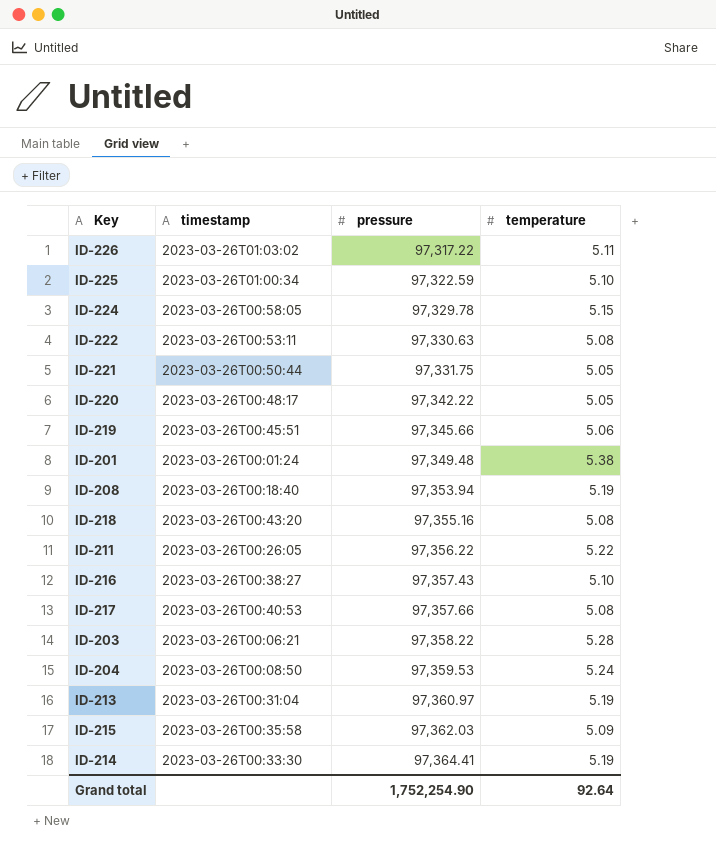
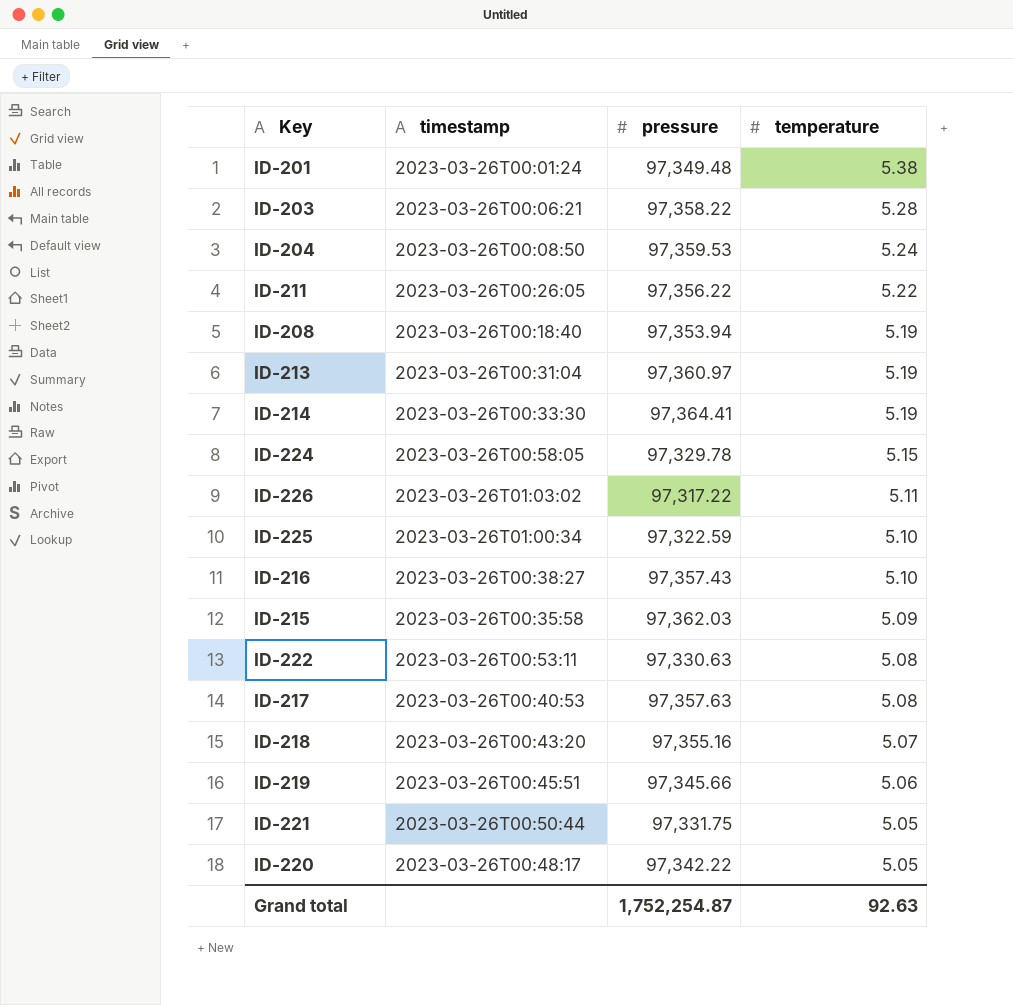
row order: pressure ascending -> temperature descending
ID-217 | pressure: 97,357.66 -> 97,357.63
ID-218 | temperature: 5.08 -> 5.07
Grand total | pressure: 1,752,254.90 -> 1,752,254.87
Grand total | temperature: 92.64 -> 92.63

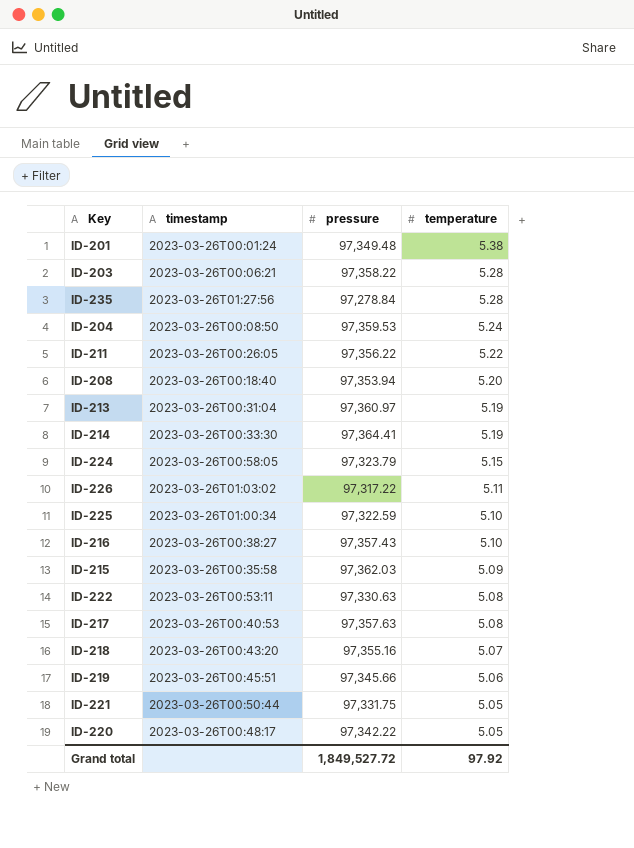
row ID-235: none -> 2023-03-26T01:27:56 | 97,278.84 | 5.28
ID-208 | temperature: 5.19 -> 5.20
ID-224 | pressure: 97,329.78 -> 97,323.79
Grand total | pressure: 1,752,254.87 -> 1,849,527.72
Grand total | temperature: 92.63 -> 97.92

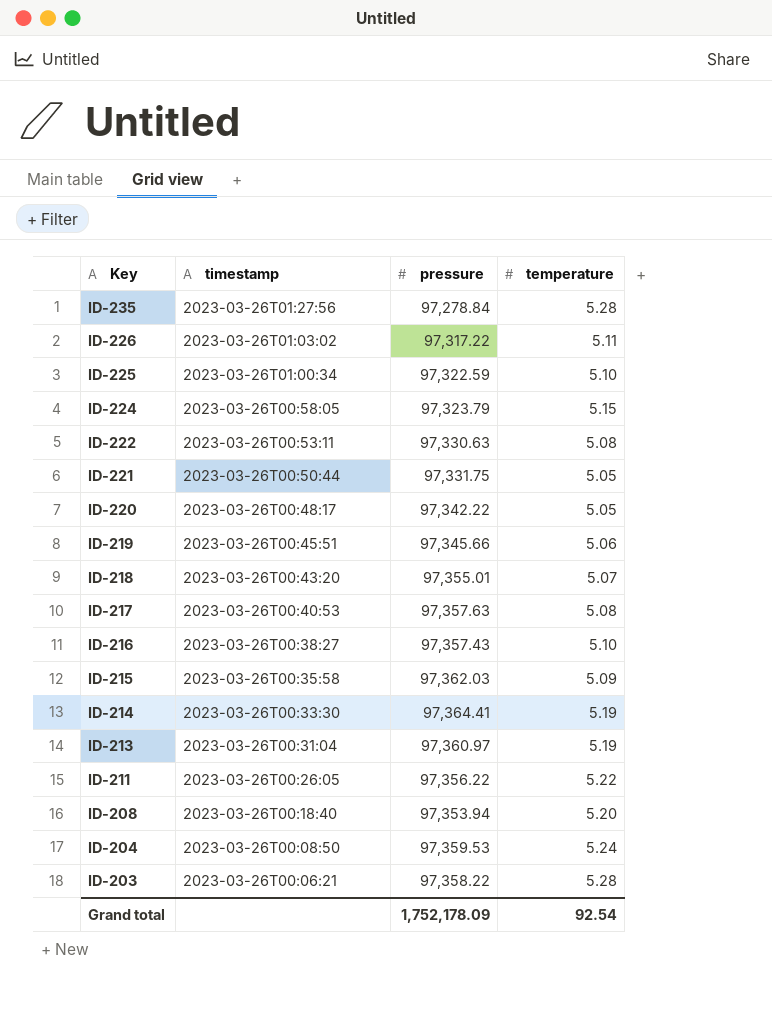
row order: temperature descending -> Key descending
row ID-201: 2023-03-26T00:01:24 | 97,349.48 | 5.38 -> none
ID-218 | pressure: 97,355.16 -> 97,355.01
Grand total | pressure: 1,849,527.72 -> 1,752,178.09
Grand total | temperature: 97.92 -> 92.54

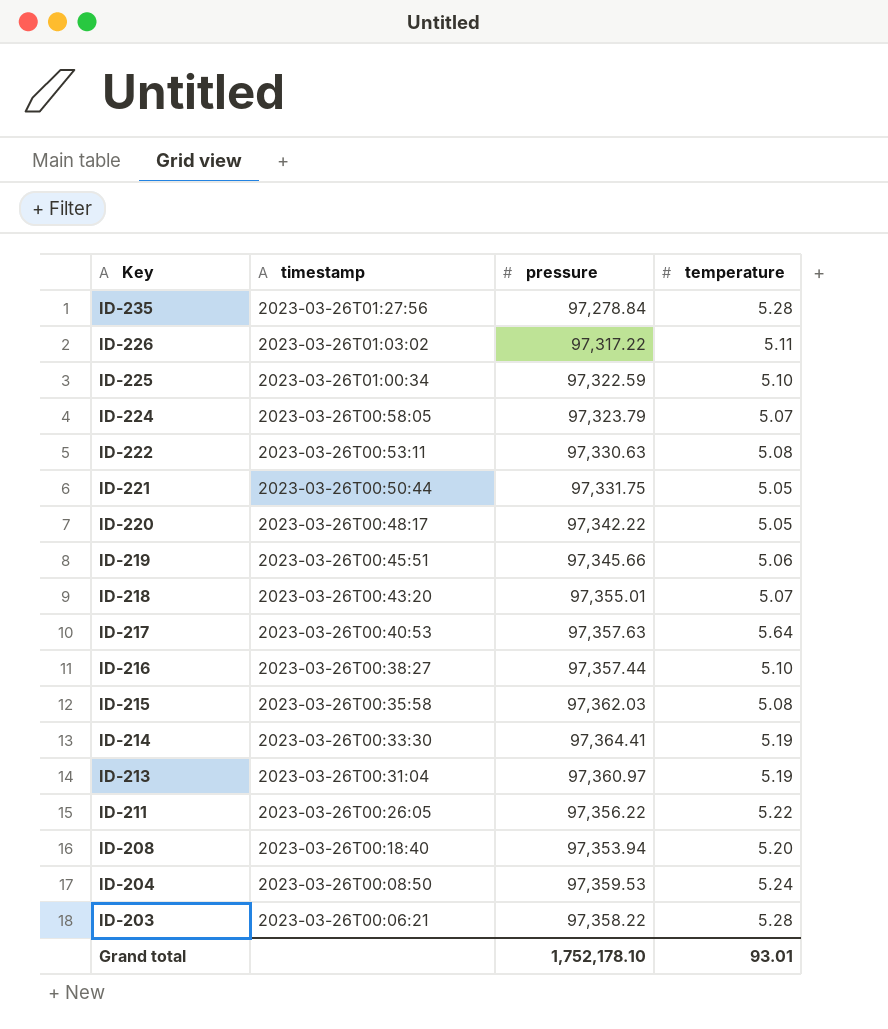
ID-224 | temperature: 5.15 -> 5.07
ID-217 | temperature: 5.08 -> 5.64
ID-216 | pressure: 97,357.43 -> 97,357.44
ID-215 | temperature: 5.09 -> 5.08
Grand total | pressure: 1,752,178.09 -> 1,752,178.10
Grand total | temperature: 92.54 -> 93.01

